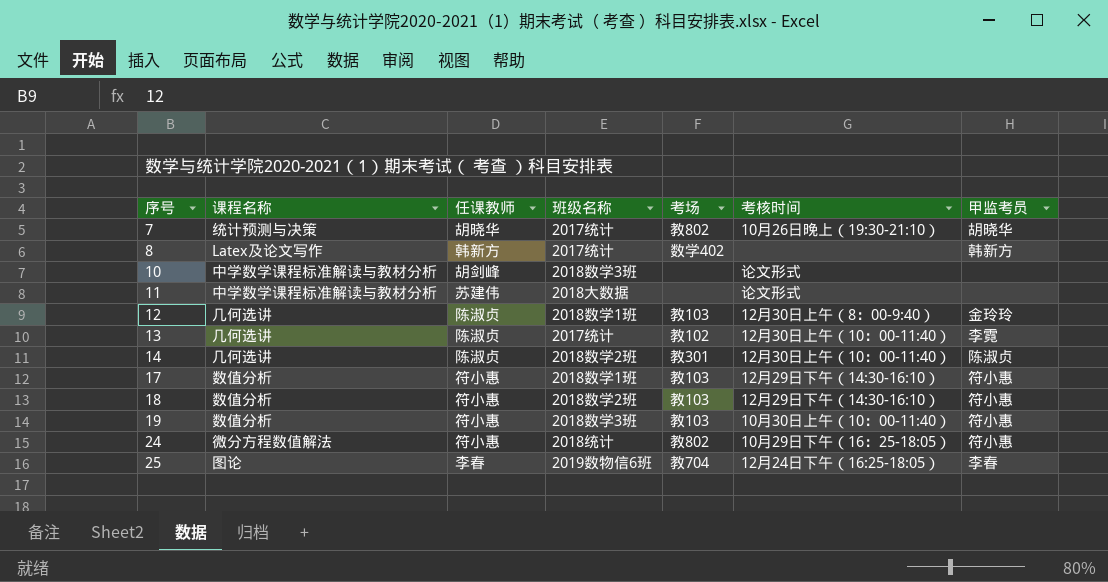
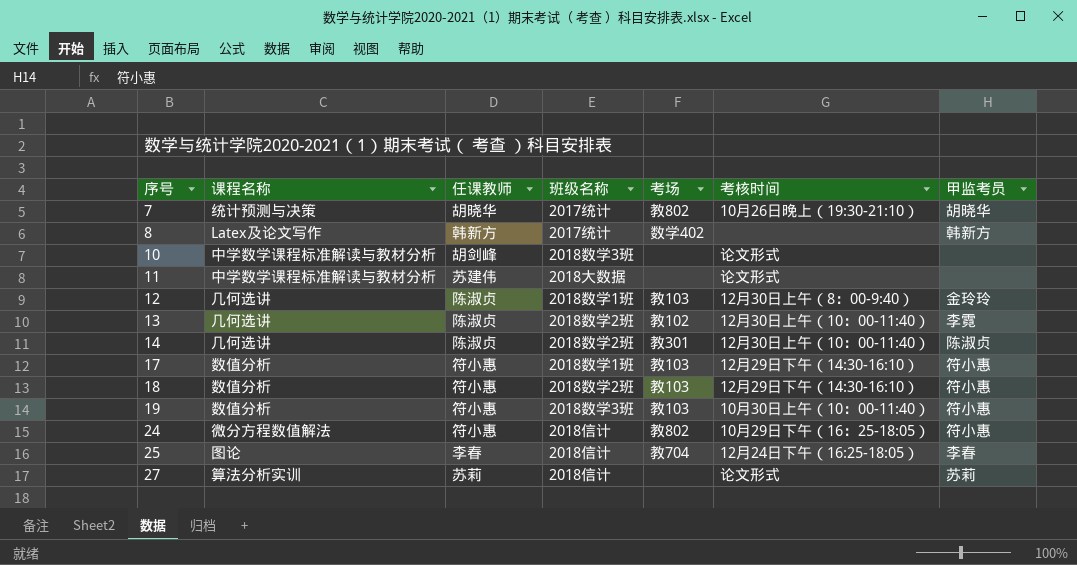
13 | 班级名称: 2017统计 -> 2018数学2班
24 | 班级名称: 2018统计 -> 2018信计
25 | 班级名称: 2019数物信6班 -> 2018信计
row 27: none -> 算法分析实训 | 苏莉 | 2018信计 | none | 论文形式 | 苏莉

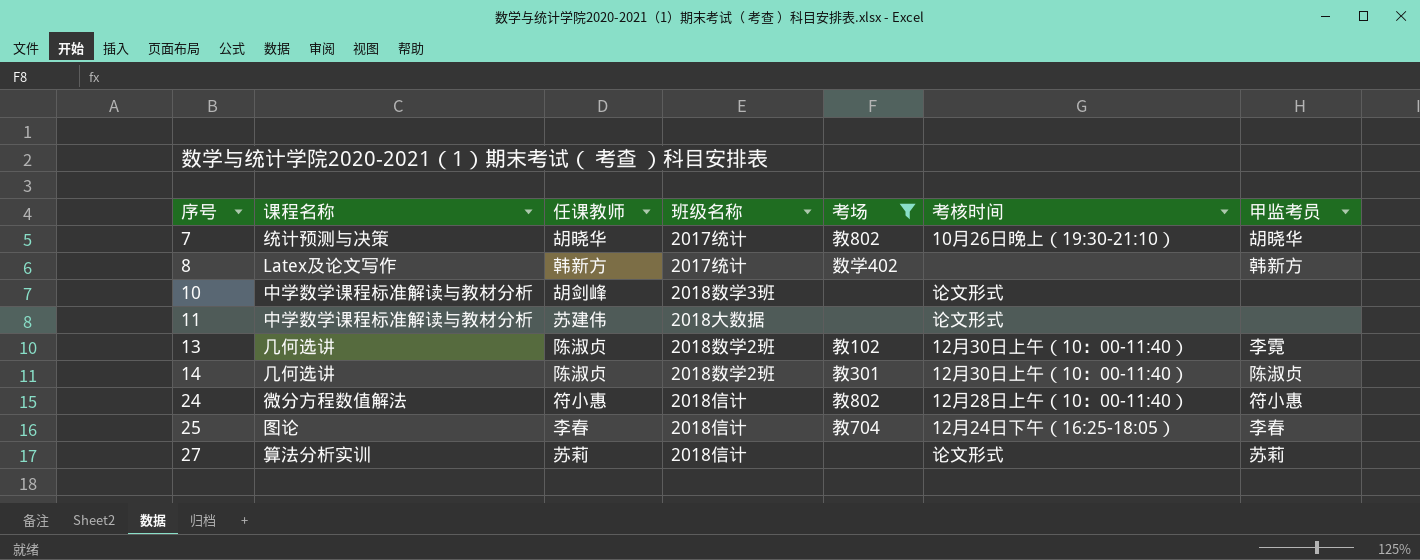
filter: none -> 考场 != 教103
24 | 考核时间: 10月29日下午（16：25-18:05） -> 12月28日上午（10：00-11:40）

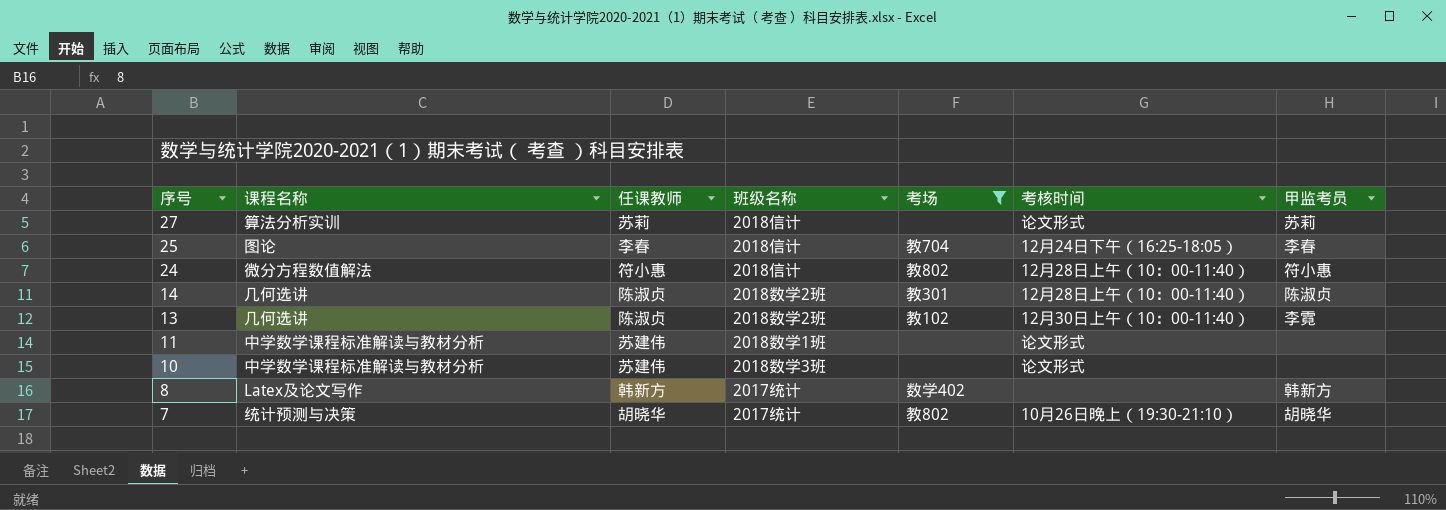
row order: 序号 ascending -> 序号 descending
14 | 考核时间: 12月30日上午（10：00-11:40） -> 12月28日上午（10：00-11:40）
11 | 班级名称: 2018大数据 -> 2018数学1班
10 | 任课教师: 胡剑峰 -> 苏建伟

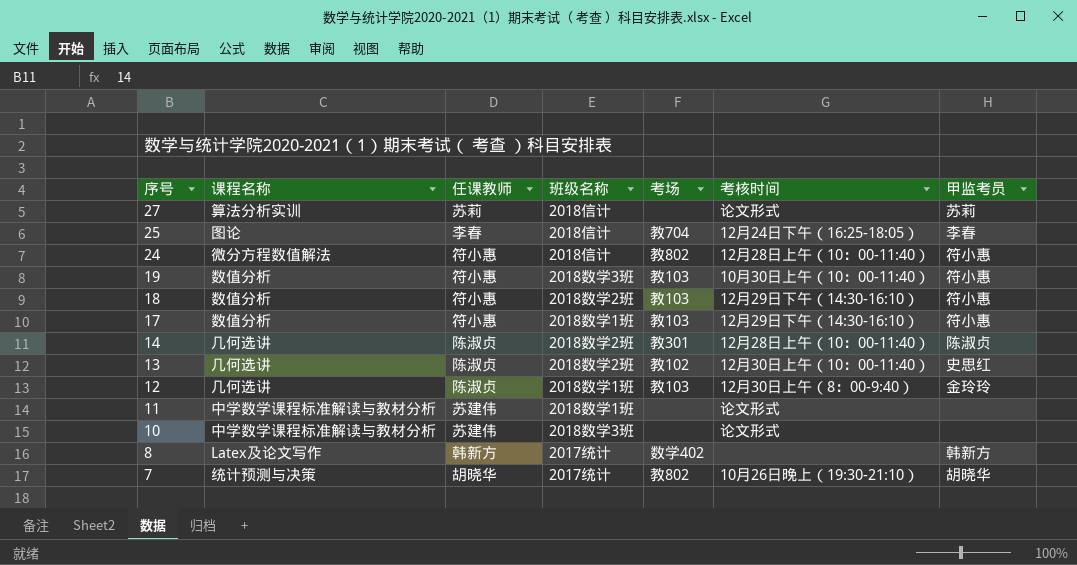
filter: 考场 != 教103 -> none
13 | 甲监考员: 李霓 -> 史思红

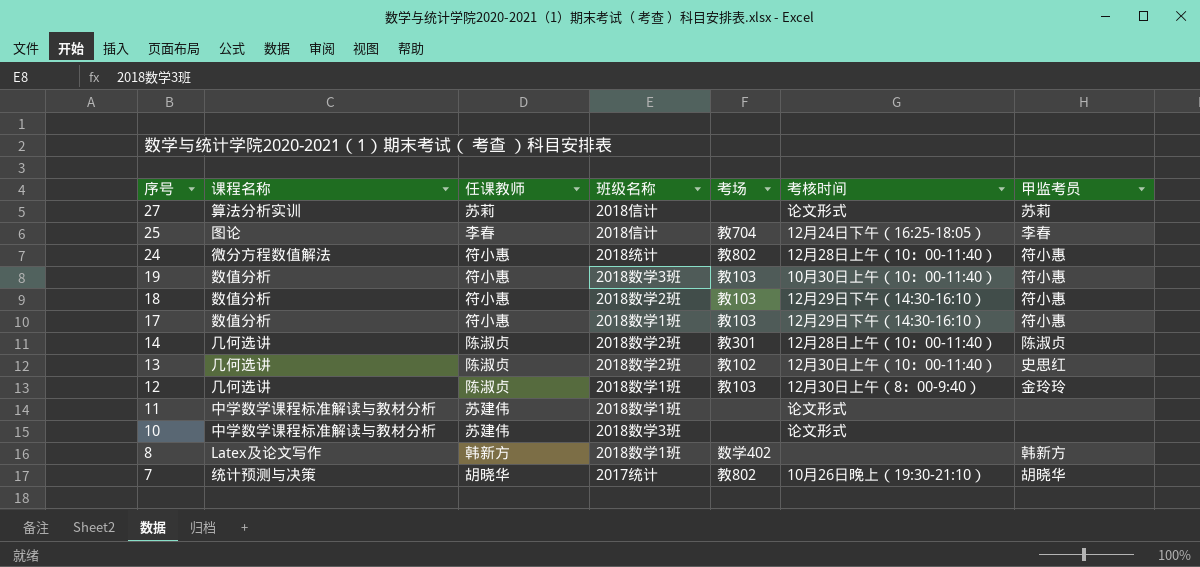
24 | 班级名称: 2018信计 -> 2018统计
8 | 班级名称: 2017统计 -> 2018数学1班

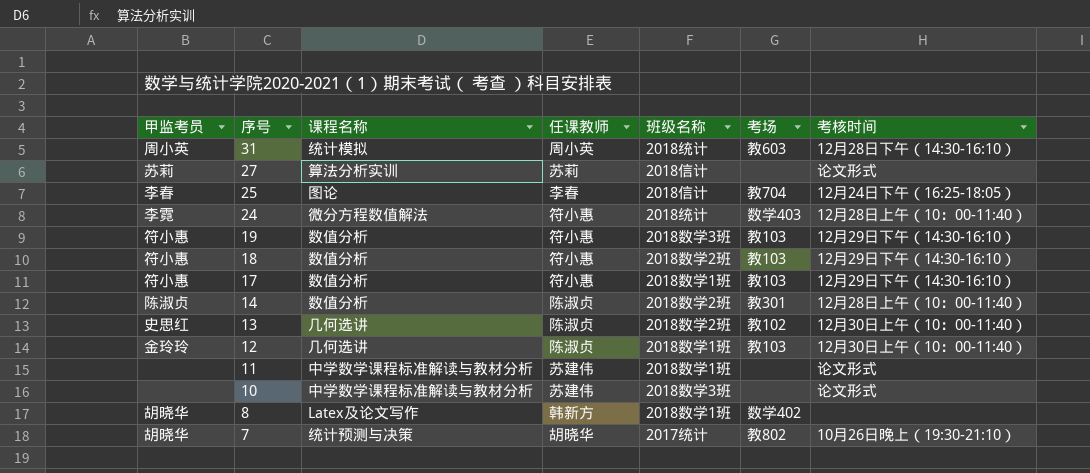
column 甲监考员 | position: 7 -> 1
row 31: none -> 周小英 | 统计模拟 | 周小英 | 2018统计 | 教603 | 12月28日下午（14:30-16:10）
24 | 甲监考员: 符小惠 -> 李霓
24 | 考场: 教802 -> 数学403
19 | 考核时间: 10月30日上午（10：00-11:40） -> 12月29日下午（14:30-16:10）
14 | 课程名称: 几何选讲 -> 数值分析
12 | 考核时间: 12月30日上午（8：00-9:40） -> 12月30日上午（10：00-11:40）
8 | 甲监考员: 韩新方 -> 胡晓华

